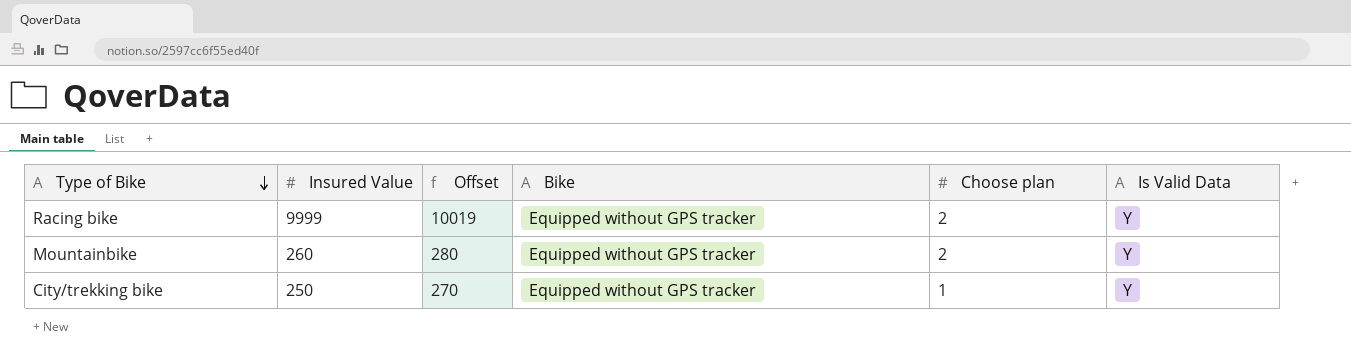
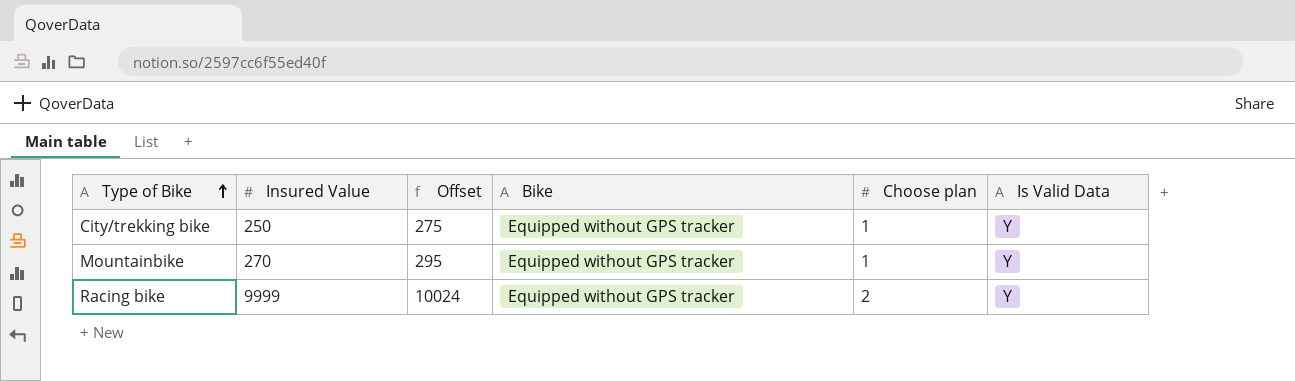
row order: Type of Bike descending -> Type of Bike ascending
column Offset | formula: [Insured Value] + 20 -> [Insured Value] + 25
Mountainbike | Insured Value: 260 -> 270
Mountainbike | Choose plan: 2 -> 1

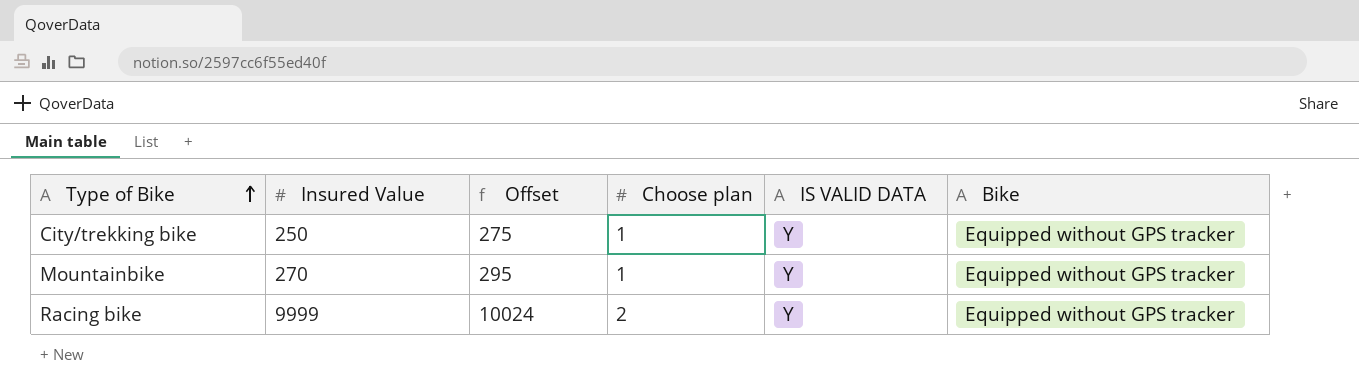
column name: Is Valid Data -> IS VALID DATA
column Bike | position: 4 -> 6

